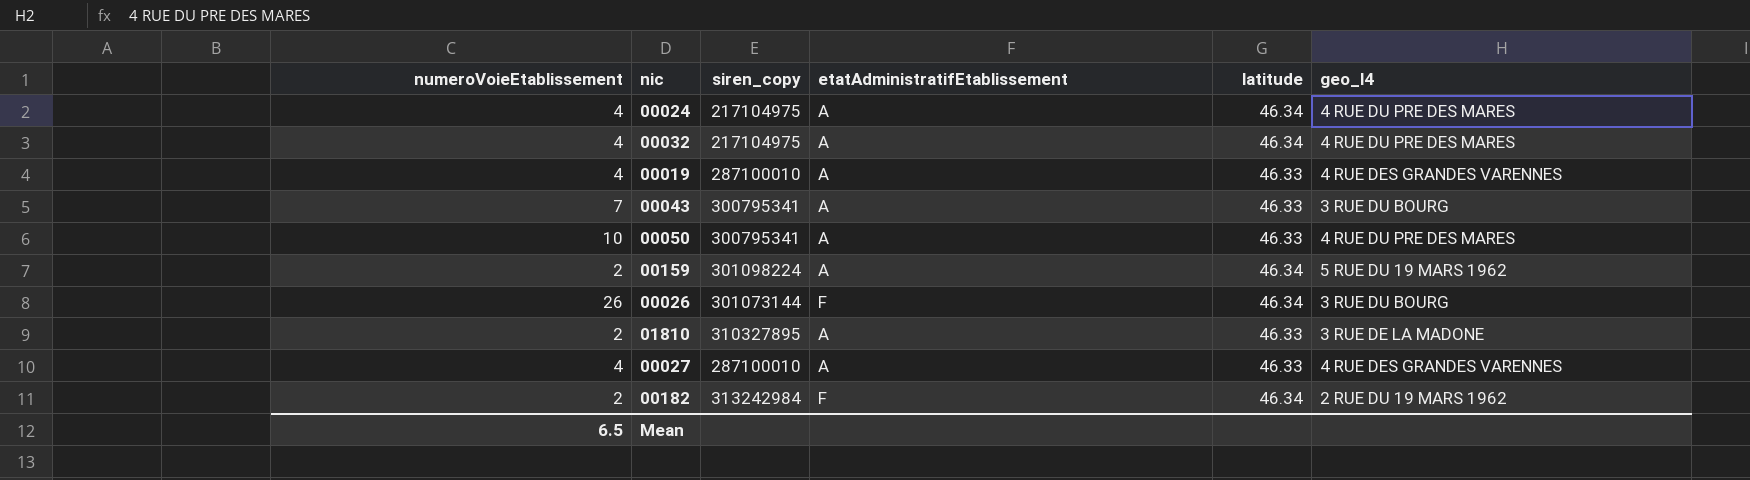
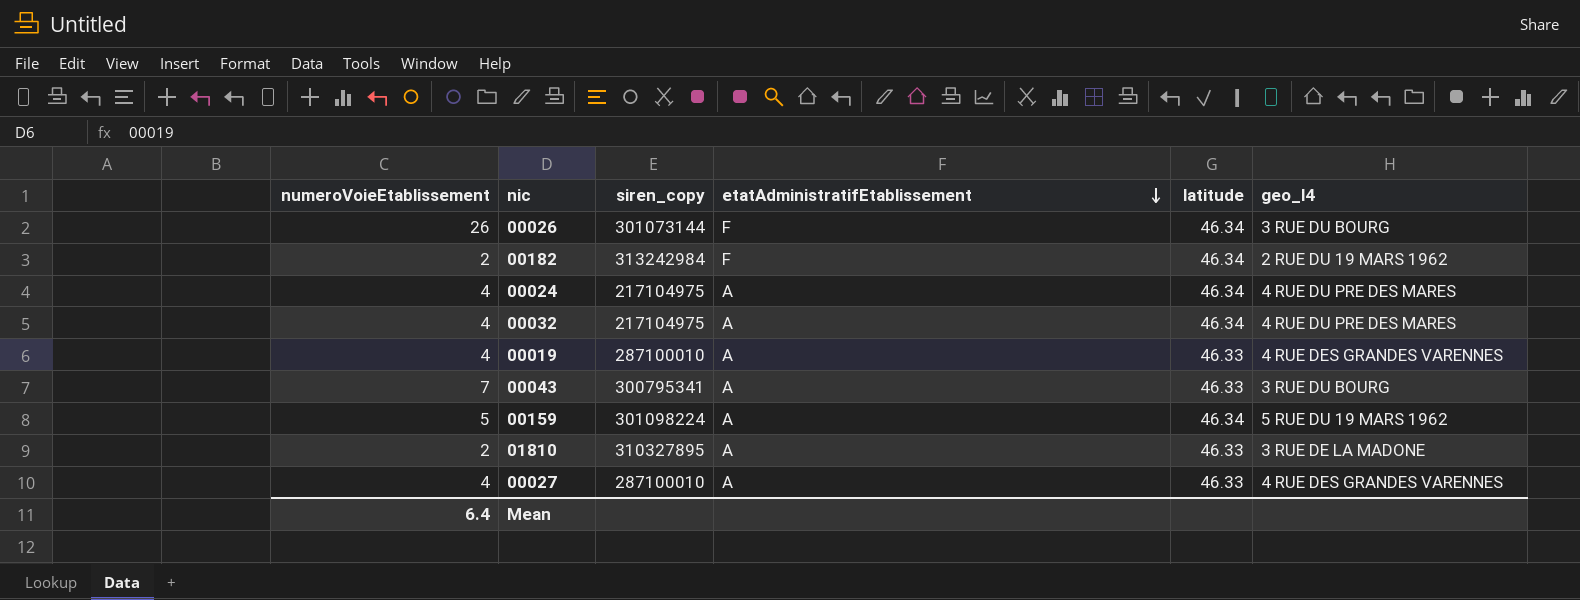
row order: none -> etatAdministratifEtablissement descending
row 00050: 10 | 300795341 | A | 46.33 | 4 RUE DU PRE DES MARES -> none
00159 | numeroVoieEtablissement: 2 -> 5
Mean | numeroVoieEtablissement: 6.5 -> 6.4

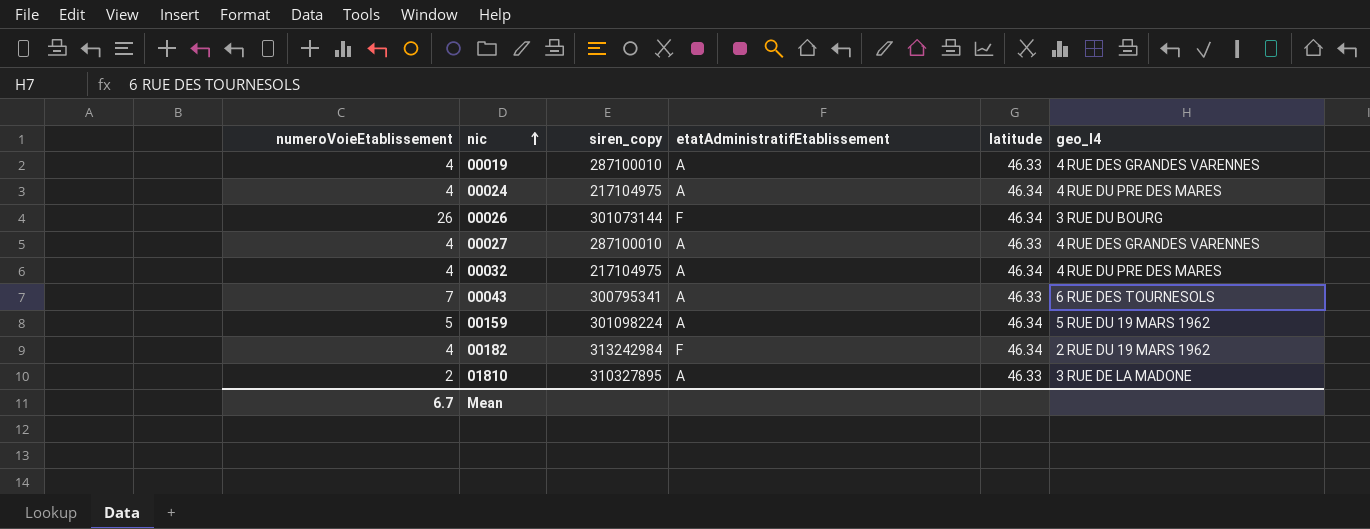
row order: etatAdministratifEtablissement descending -> nic ascending
00043 | geo_l4: 3 RUE DU BOURG -> 6 RUE DES TOURNESOLS
00182 | numeroVoieEtablissement: 2 -> 4
Mean | numeroVoieEtablissement: 6.4 -> 6.7

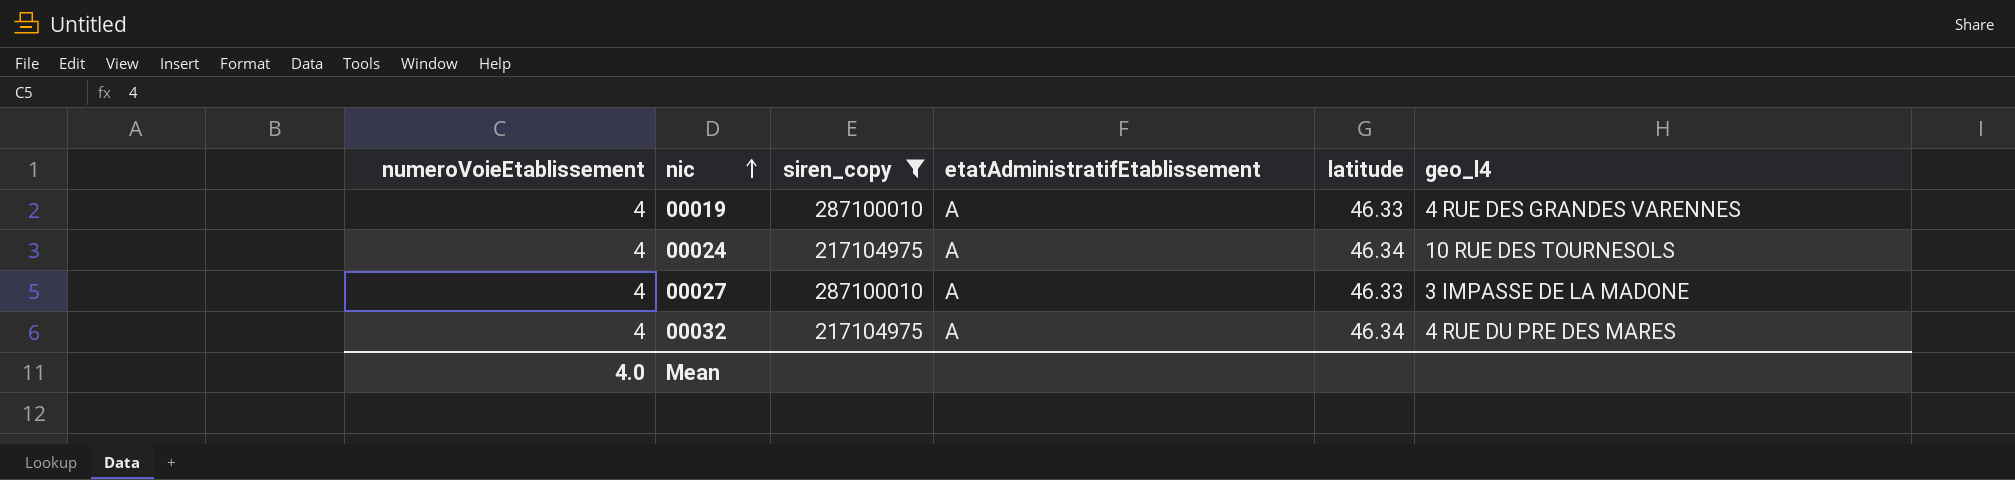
filter: none -> siren_copy <= 287100010
00024 | geo_l4: 4 RUE DU PRE DES MARES -> 10 RUE DES TOURNESOLS
00027 | geo_l4: 4 RUE DES GRANDES VARENNES -> 3 IMPASSE DE LA MADONE
Mean | numeroVoieEtablissement: 6.7 -> 4.0

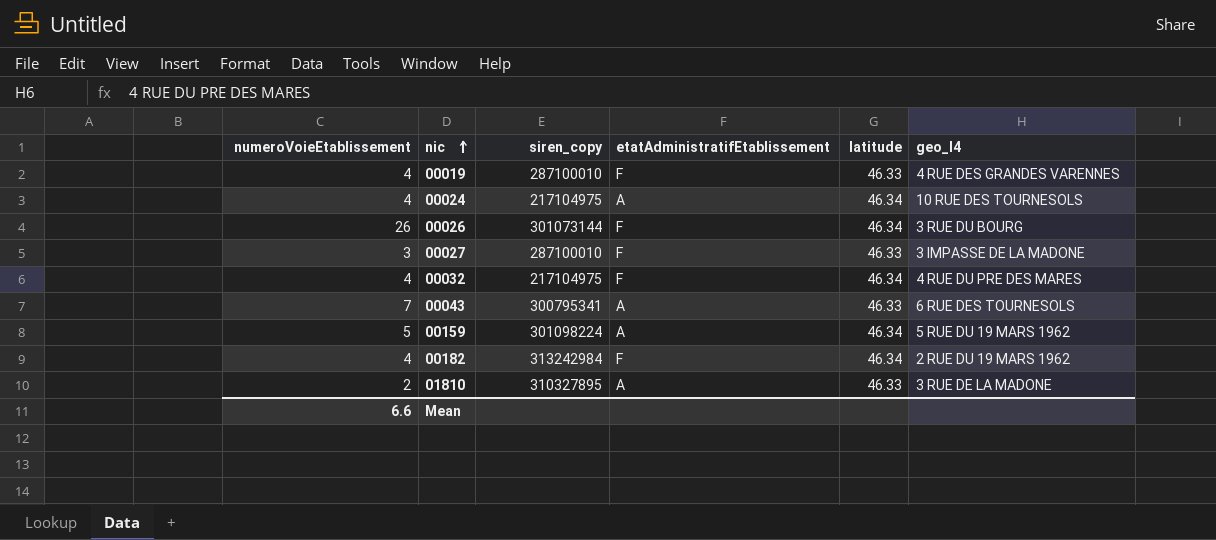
filter: siren_copy <= 287100010 -> none
00019 | etatAdministratifEtablissement: A -> F
00027 | numeroVoieEtablissement: 4 -> 3
00027 | etatAdministratifEtablissement: A -> F
00032 | etatAdministratifEtablissement: A -> F
Mean | numeroVoieEtablissement: 4.0 -> 6.6

